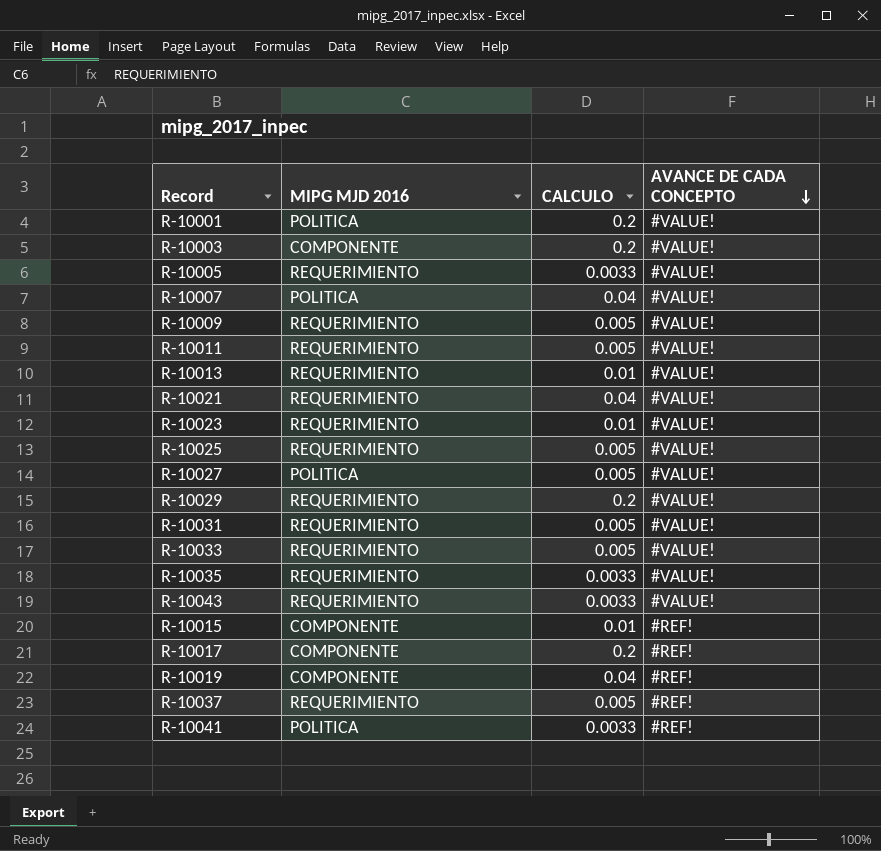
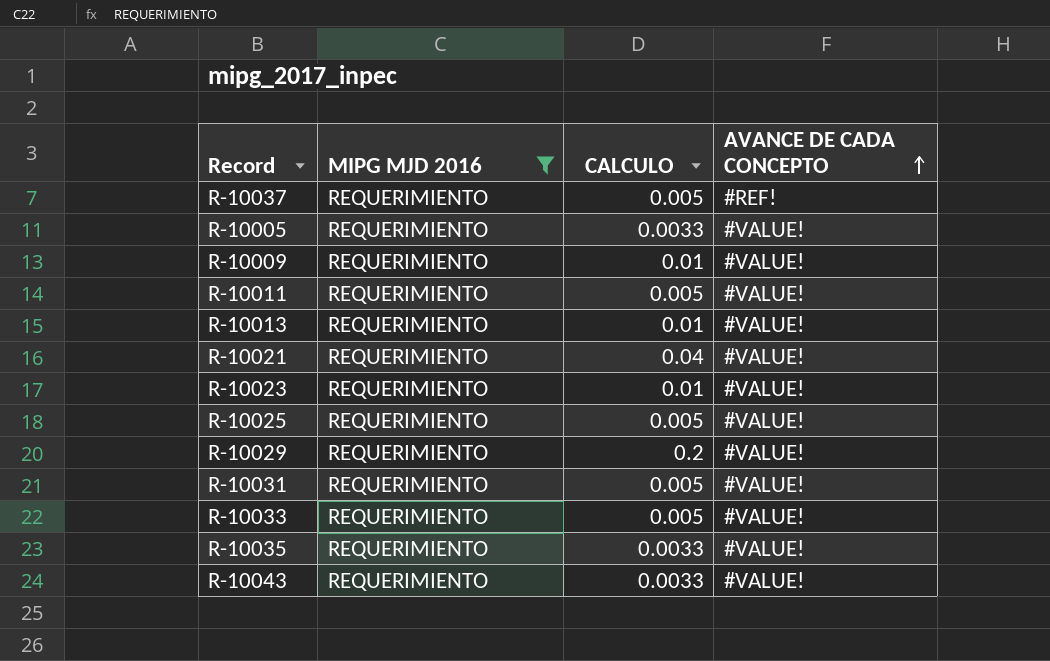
filter: none -> MIPG MJD 2016 = REQUERIMIENTO
row order: AVANCE DE CADA CONCEPTO descending -> AVANCE DE CADA CONCEPTO ascending
R-10009 | CALCULO: 0.005 -> 0.01

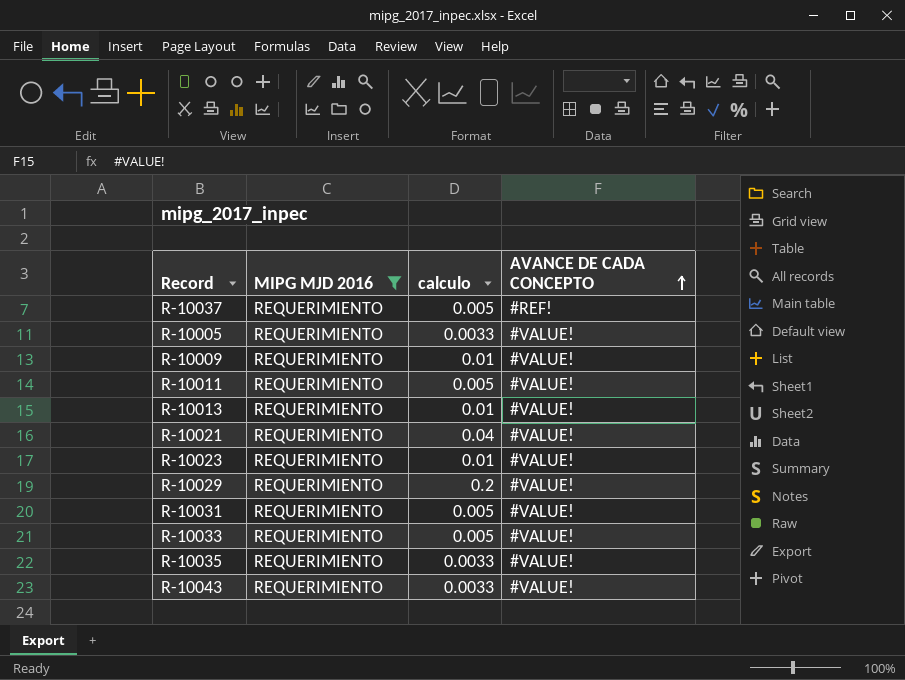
column name: CALCULO -> calculo
row R-10025: REQUERIMIENTO | 0.005 | #VALUE! -> none

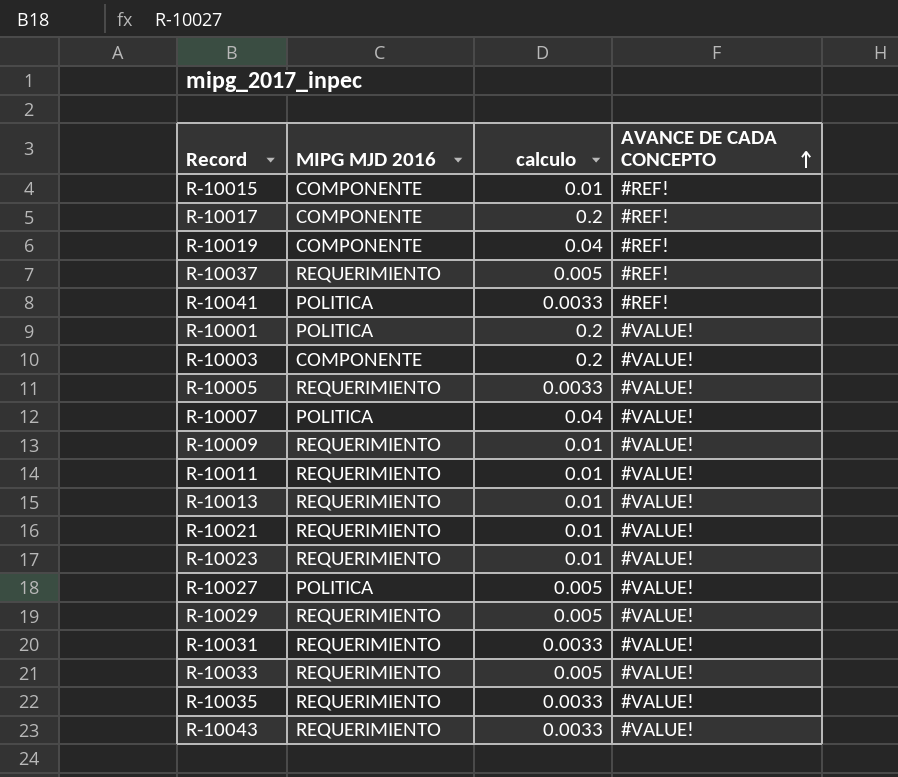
filter: MIPG MJD 2016 = REQUERIMIENTO -> none
R-10011 | calculo: 0.005 -> 0.01
R-10021 | calculo: 0.04 -> 0.01
R-10029 | calculo: 0.2 -> 0.005
R-10031 | calculo: 0.005 -> 0.0033

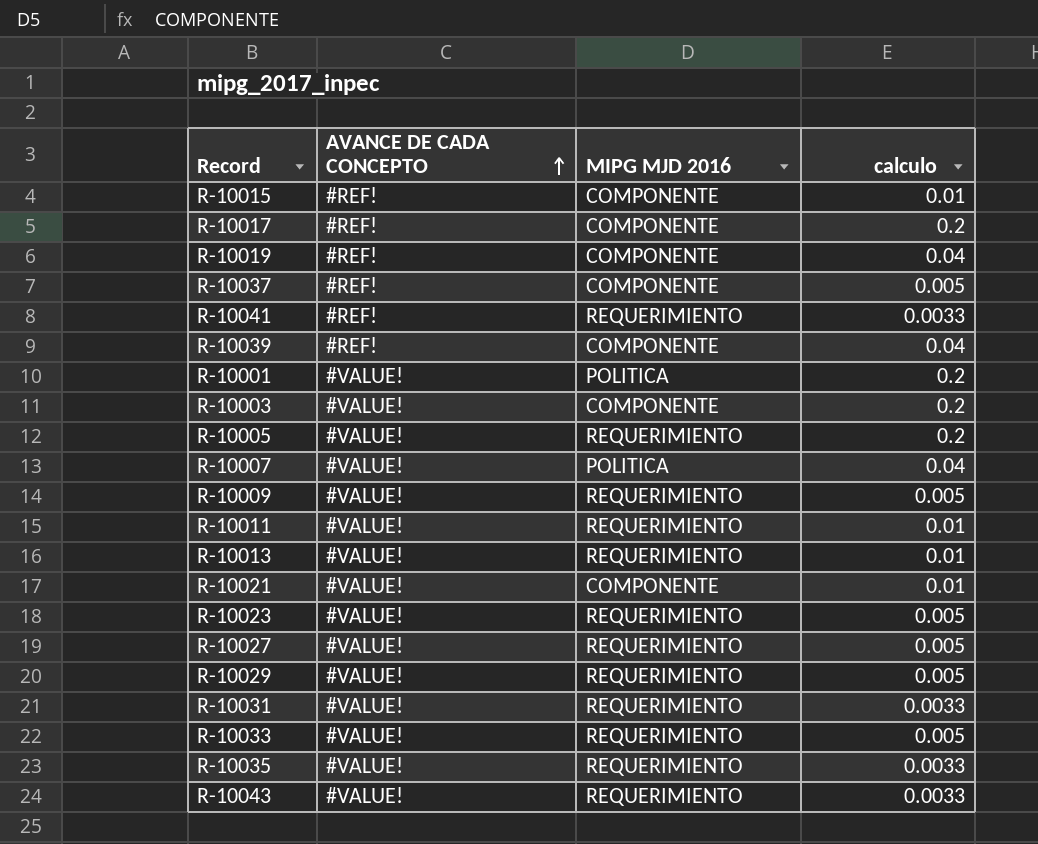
column AVANCE DE CADA CONCEPTO | position: 4 -> 2
R-10037 | MIPG MJD 2016: REQUERIMIENTO -> COMPONENTE
R-10041 | MIPG MJD 2016: POLITICA -> REQUERIMIENTO
row R-10039: none -> #REF! | COMPONENTE | 0.04
R-10005 | calculo: 0.0033 -> 0.2
R-10009 | calculo: 0.01 -> 0.005
R-10021 | MIPG MJD 2016: REQUERIMIENTO -> COMPONENTE
R-10023 | calculo: 0.01 -> 0.005
R-10027 | MIPG MJD 2016: POLITICA -> REQUERIMIENTO

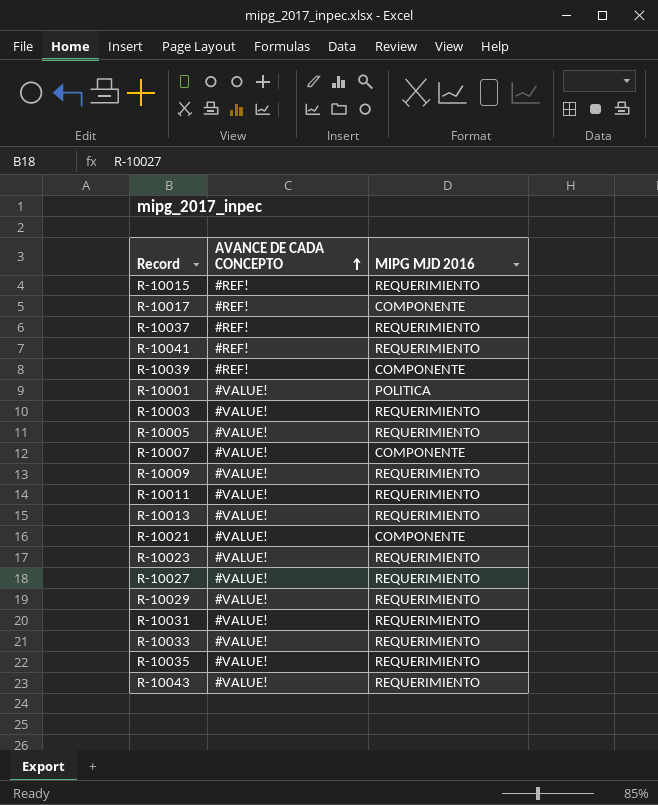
column calculo | position: 4 -> none
row R-10019: #REF! | COMPONENTE | 0.04 -> none
R-10015 | MIPG MJD 2016: COMPONENTE -> REQUERIMIENTO
R-10037 | MIPG MJD 2016: COMPONENTE -> REQUERIMIENTO
R-10003 | MIPG MJD 2016: COMPONENTE -> REQUERIMIENTO
R-10007 | MIPG MJD 2016: POLITICA -> COMPONENTE

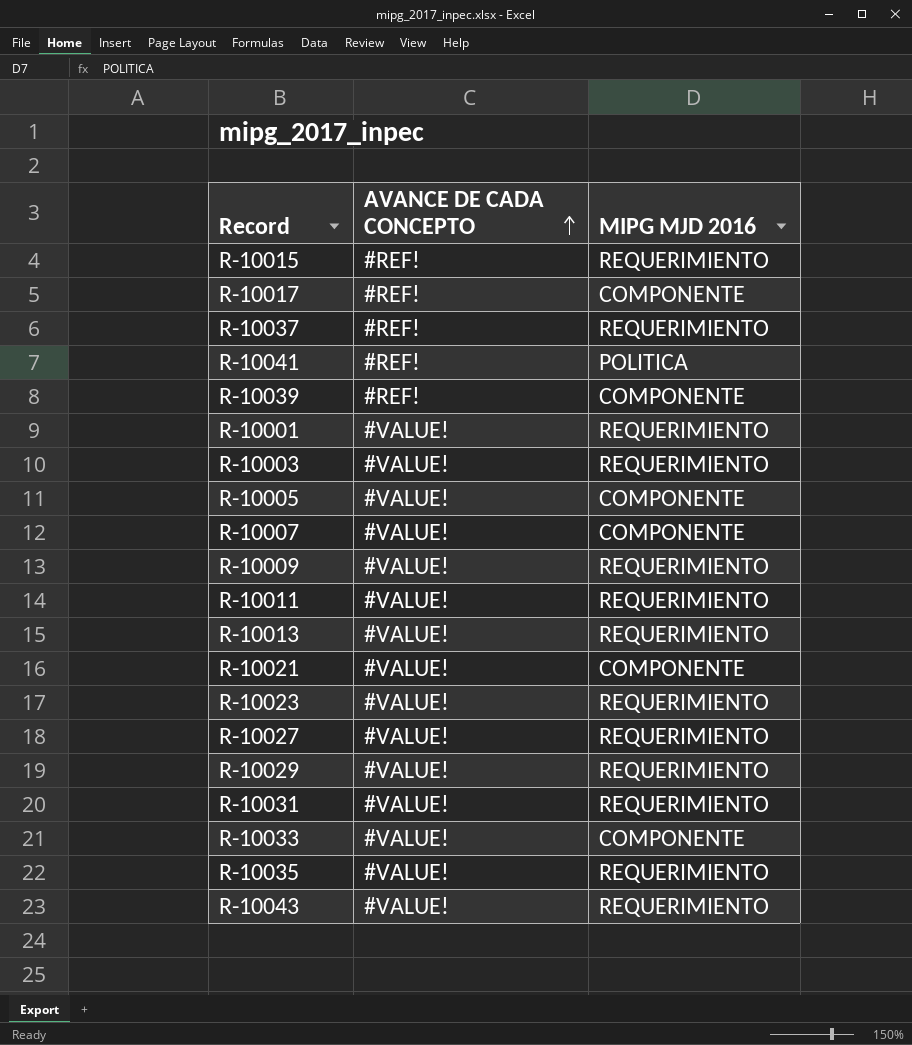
R-10041 | MIPG MJD 2016: REQUERIMIENTO -> POLITICA
R-10001 | MIPG MJD 2016: POLITICA -> REQUERIMIENTO
R-10005 | MIPG MJD 2016: REQUERIMIENTO -> COMPONENTE
R-10033 | MIPG MJD 2016: REQUERIMIENTO -> COMPONENTE

